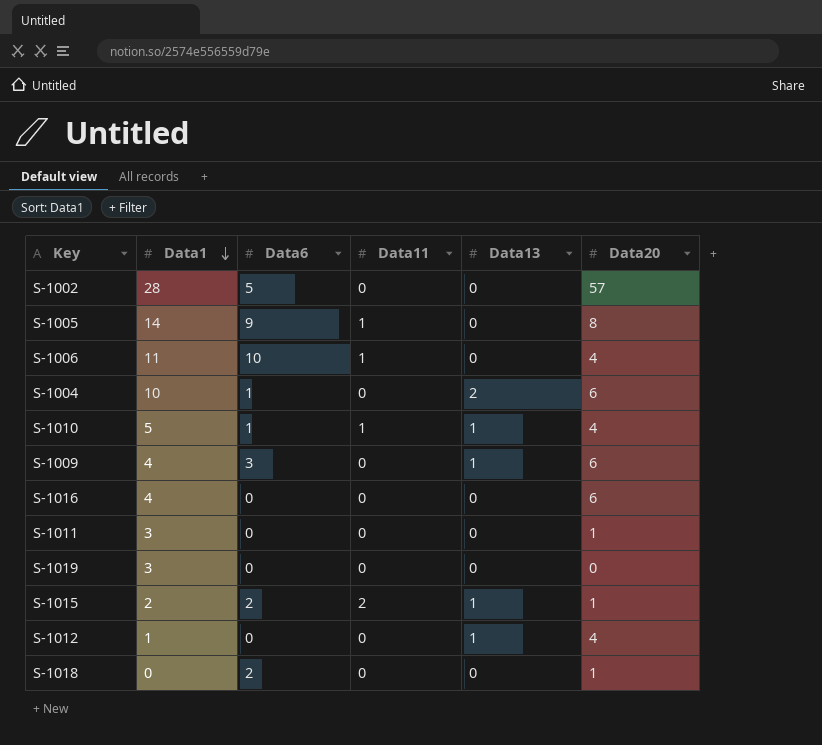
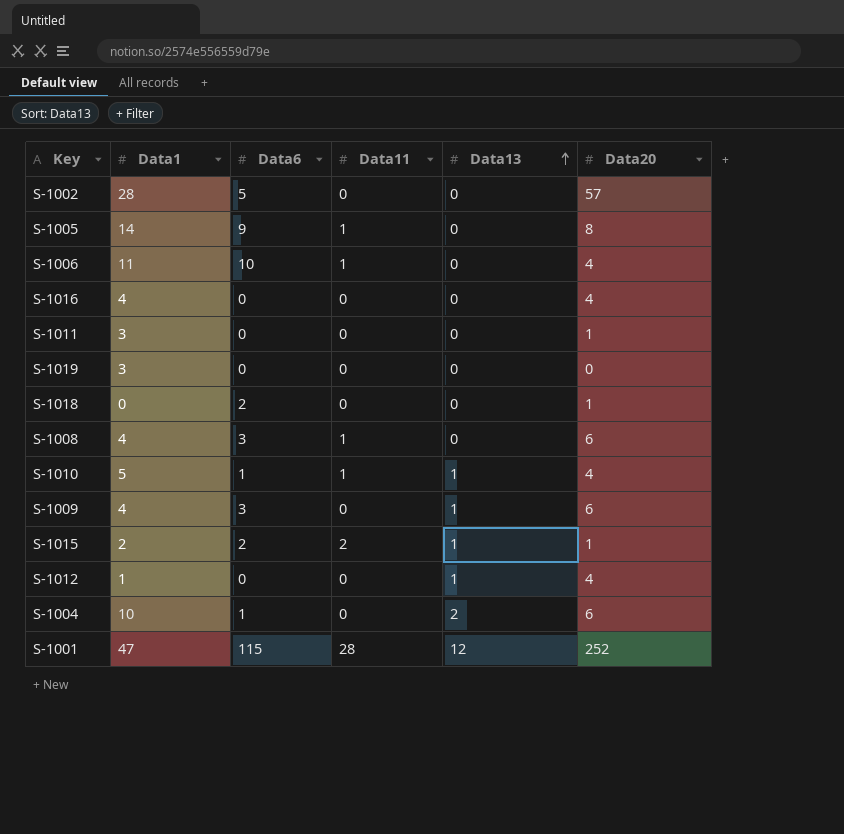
row order: Data1 descending -> Data13 ascending
S-1016 | Data20: 6 -> 4
row S-1008: none -> 4 | 3 | 1 | 0 | 6
row S-1001: none -> 47 | 115 | 28 | 12 | 252

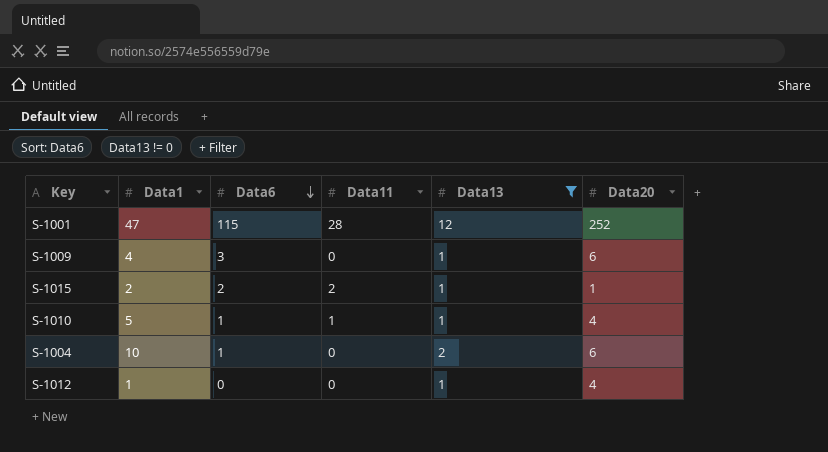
filter: none -> Data13 != 0
row order: Data13 ascending -> Data6 descending

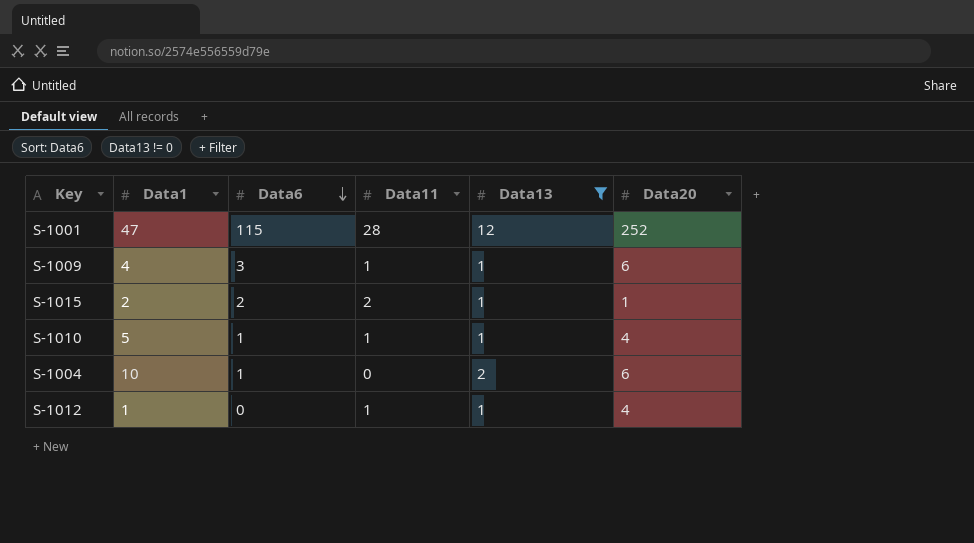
S-1009 | Data11: 0 -> 1
S-1012 | Data11: 0 -> 1

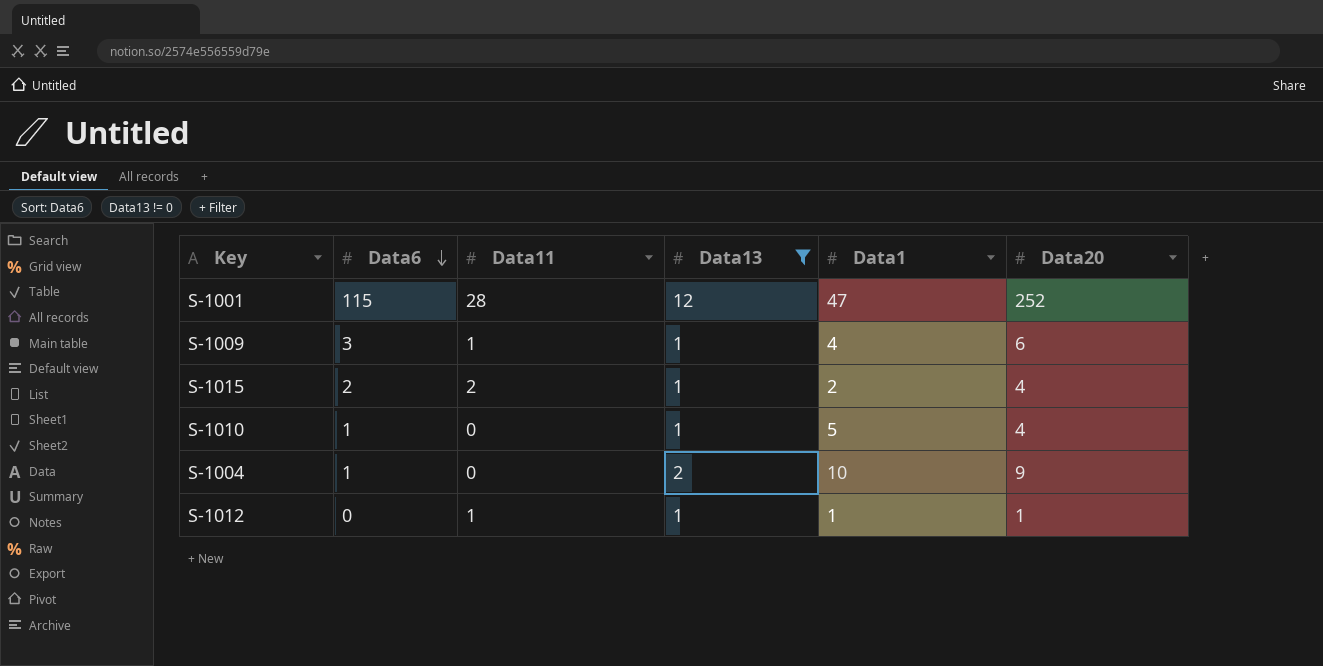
column Data1 | position: 2 -> 5
S-1015 | Data20: 1 -> 4
S-1010 | Data11: 1 -> 0
S-1004 | Data20: 6 -> 9
S-1012 | Data20: 4 -> 1

